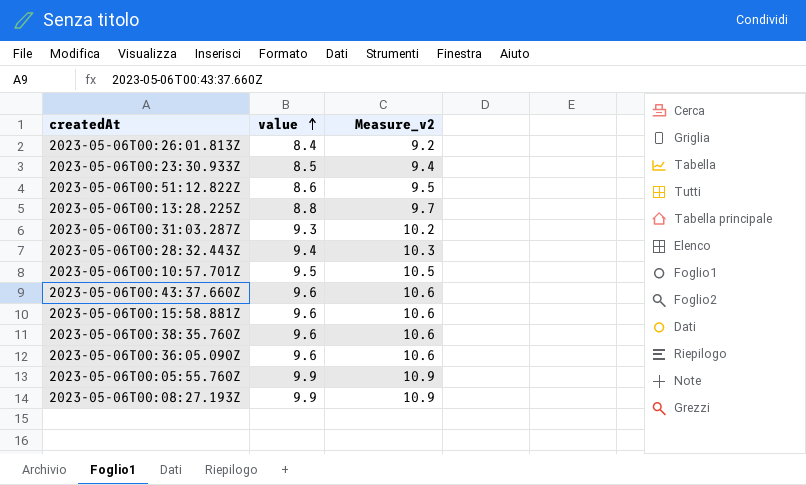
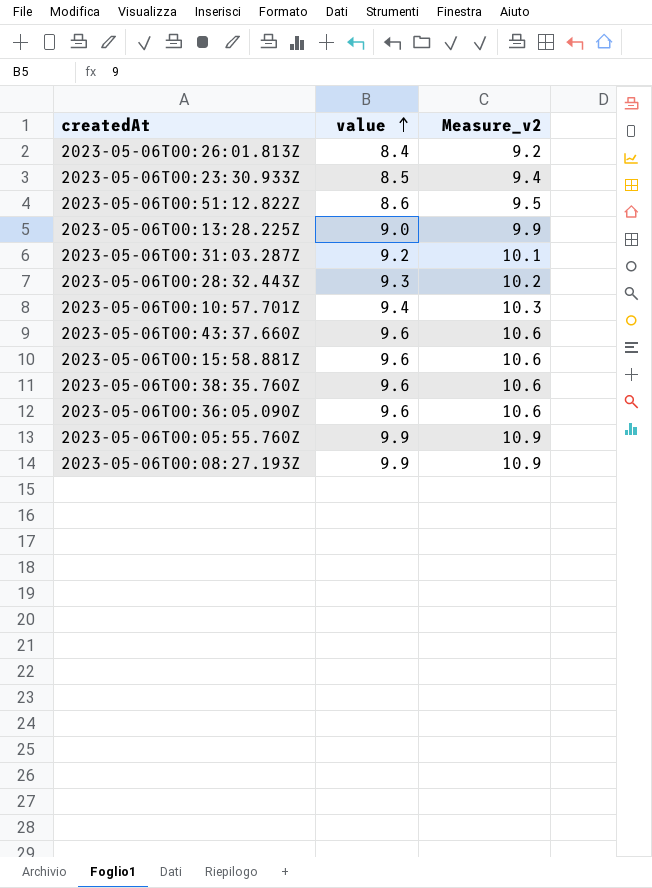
2023-05-06T00:13:28.225Z | value: 8.8 -> 9.0
2023-05-06T00:13:28.225Z | Measure_v2: 9.7 -> 9.9
2023-05-06T00:31:03.287Z | value: 9.3 -> 9.2
2023-05-06T00:31:03.287Z | Measure_v2: 10.2 -> 10.1
2023-05-06T00:28:32.443Z | value: 9.4 -> 9.3
2023-05-06T00:28:32.443Z | Measure_v2: 10.3 -> 10.2
2023-05-06T00:10:57.701Z | value: 9.5 -> 9.4
2023-05-06T00:10:57.701Z | Measure_v2: 10.5 -> 10.3

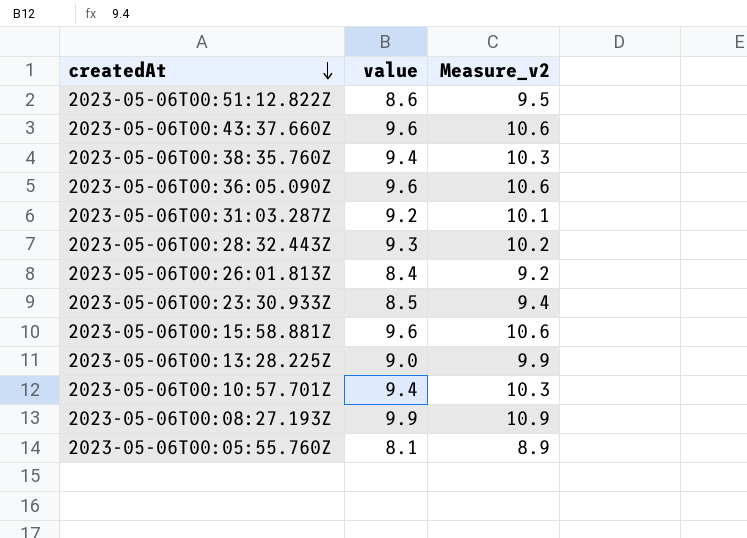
row order: value ascending -> createdAt descending
2023-05-06T00:38:35.760Z | value: 9.6 -> 9.4
2023-05-06T00:38:35.760Z | Measure_v2: 10.6 -> 10.3
2023-05-06T00:05:55.760Z | value: 9.9 -> 8.1
2023-05-06T00:05:55.760Z | Measure_v2: 10.9 -> 8.9

